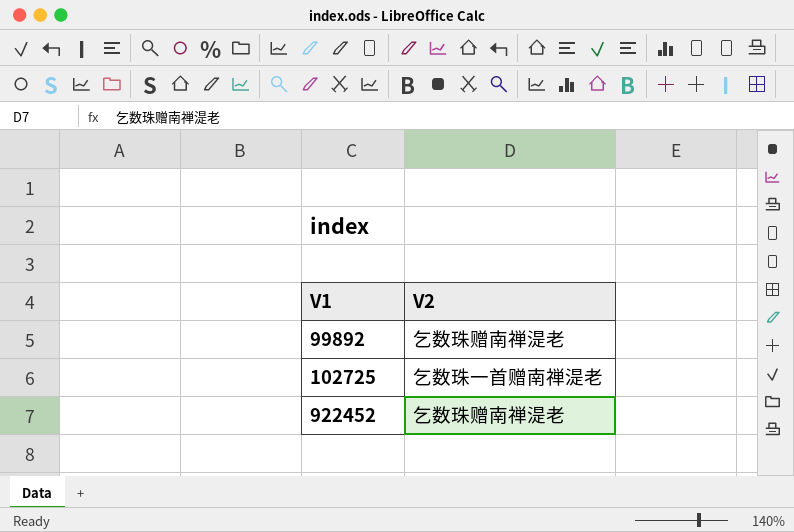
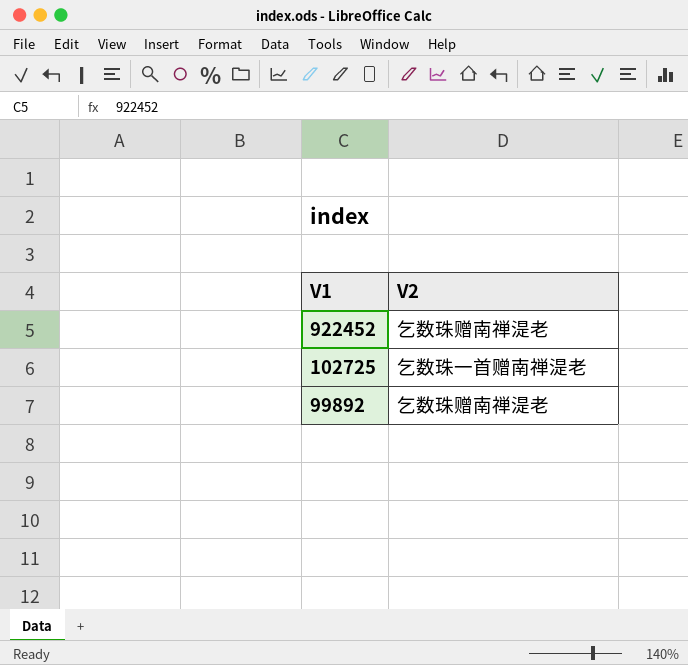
row order: V1 ascending -> V1 descending

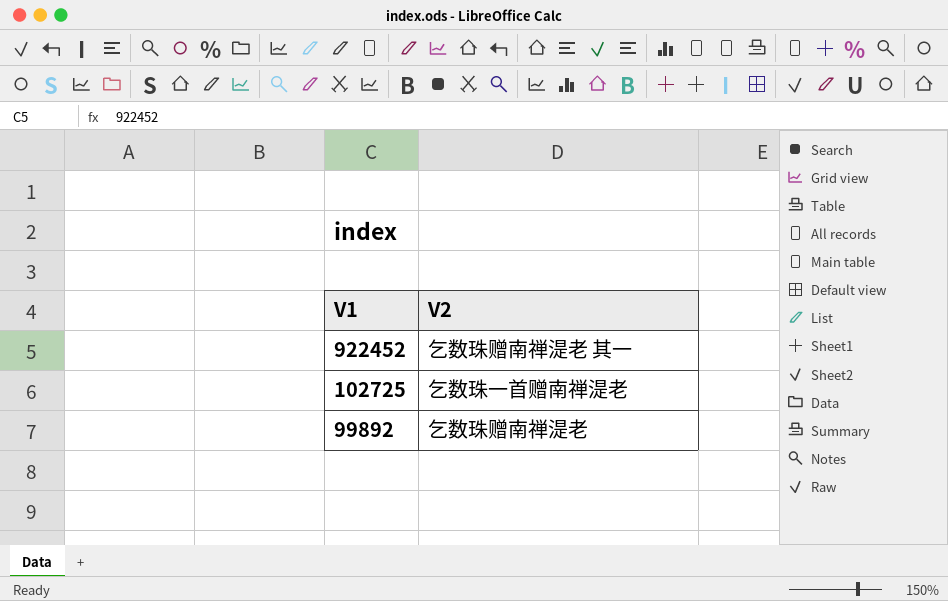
922452 | V2: 乞数珠赠南禅湜老 -> 乞数珠赠南禅湜老 其一

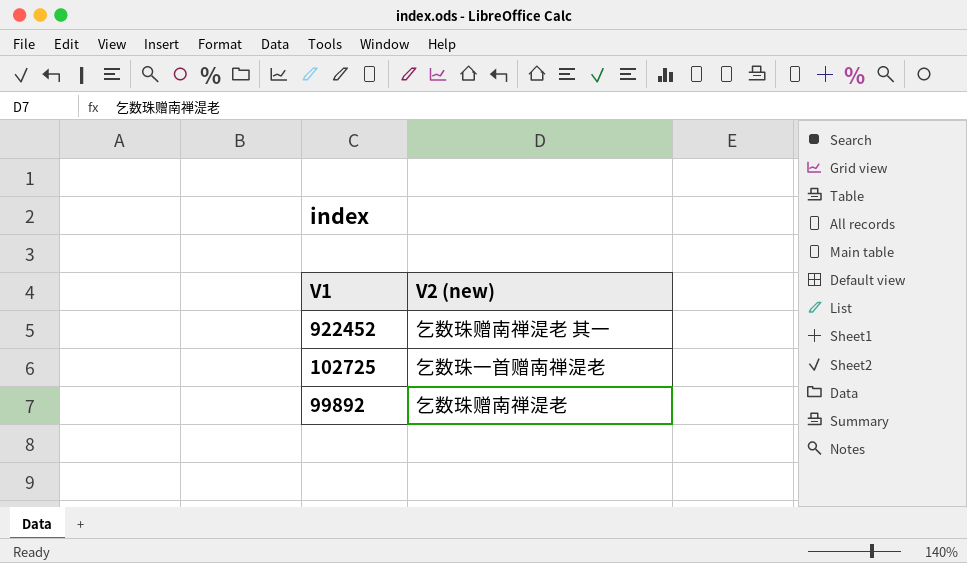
column name: V2 -> V2 (new)

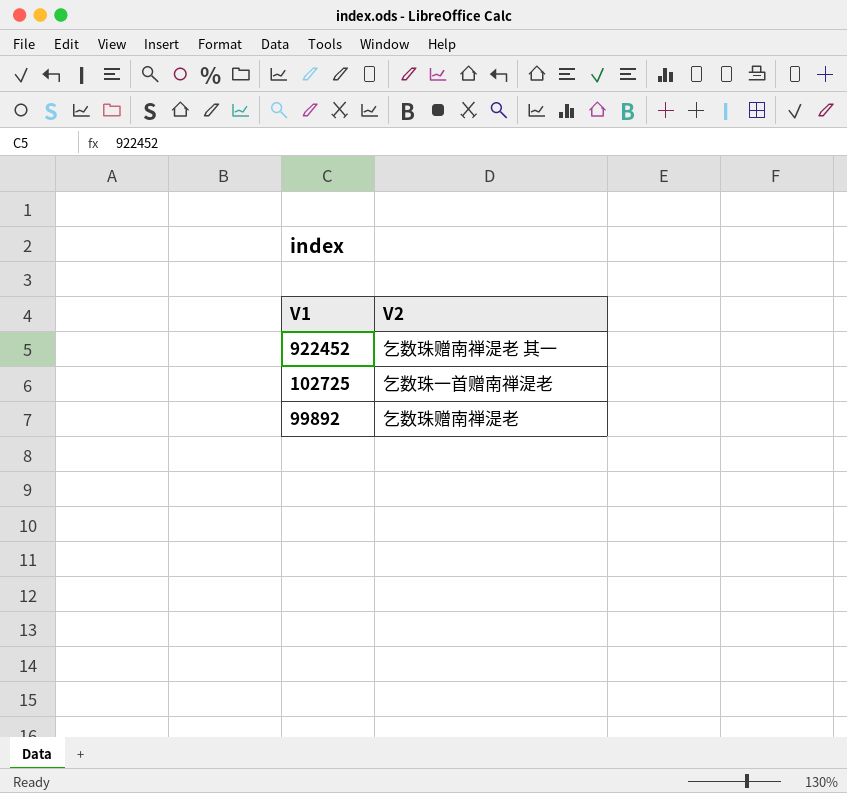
column name: V2 (new) -> V2

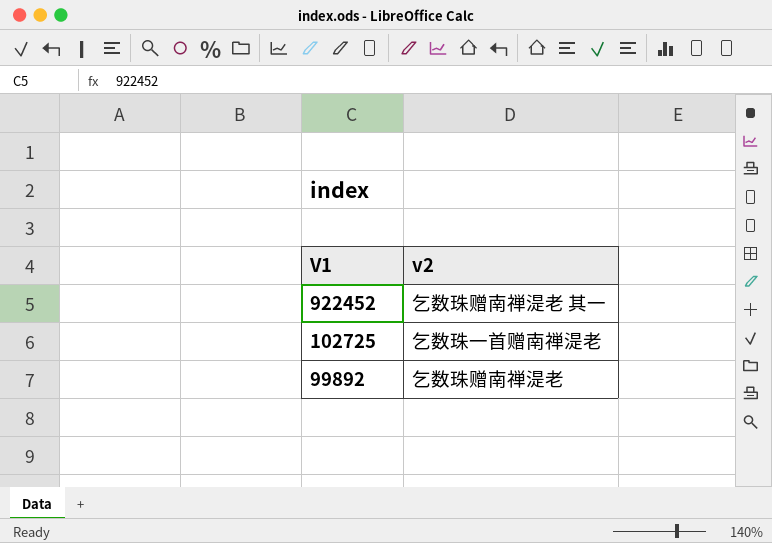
column name: V2 -> v2

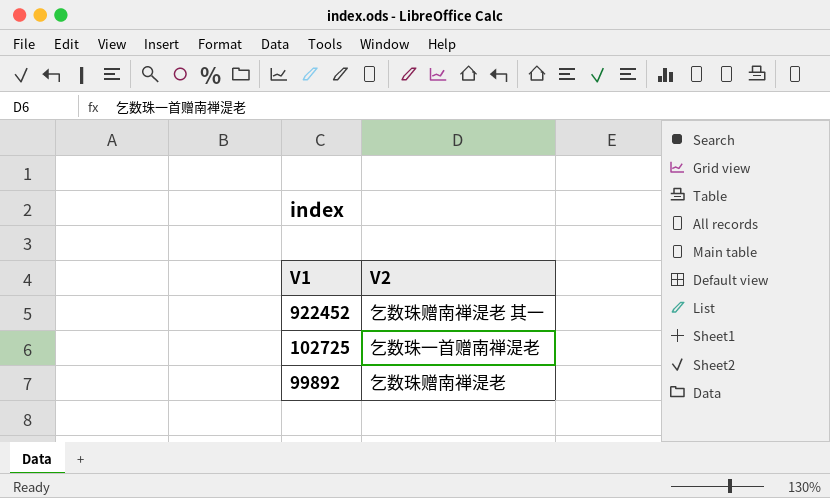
column name: v2 -> V2

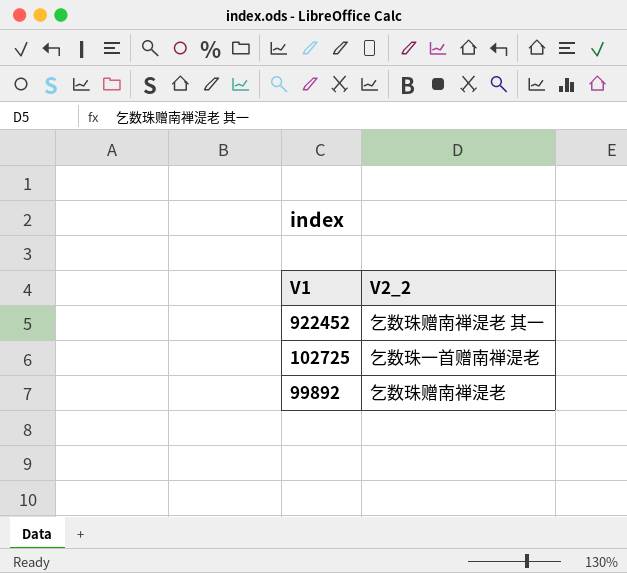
column name: V2 -> V2_2

